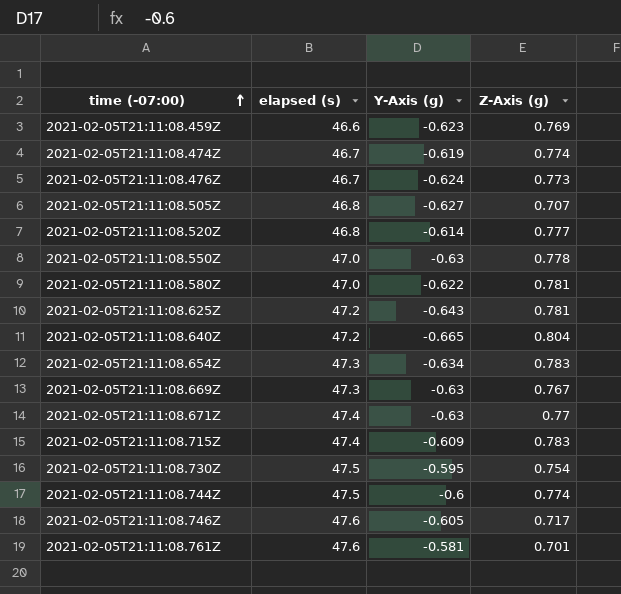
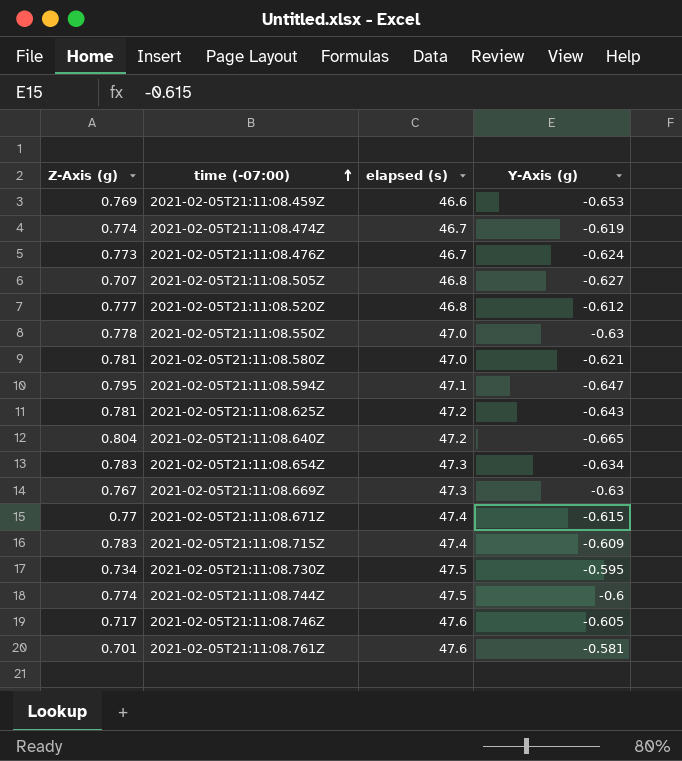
column Z-Axis (g) | position: 4 -> 1
2021-02-05T21:11:08.459Z | Y-Axis (g): -0.623 -> -0.653
2021-02-05T21:11:08.520Z | Y-Axis (g): -0.614 -> -0.612
2021-02-05T21:11:08.580Z | Y-Axis (g): -0.622 -> -0.621
row 2021-02-05T21:11:08.594Z: none -> 0.795 | 47.1 | -0.647
2021-02-05T21:11:08.671Z | Y-Axis (g): -0.63 -> -0.615
2021-02-05T21:11:08.730Z | Z-Axis (g): 0.754 -> 0.734

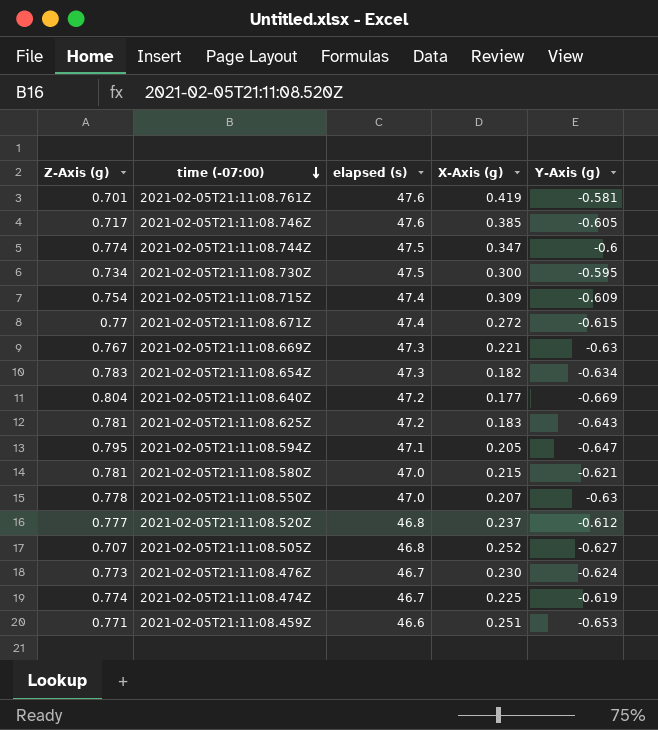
row order: time (-07:00) ascending -> time (-07:00) descending
column X-Axis (g) | position: none -> 4
2021-02-05T21:11:08.715Z | Z-Axis (g): 0.783 -> 0.754
2021-02-05T21:11:08.640Z | Y-Axis (g): -0.665 -> -0.669
2021-02-05T21:11:08.459Z | Z-Axis (g): 0.769 -> 0.771

